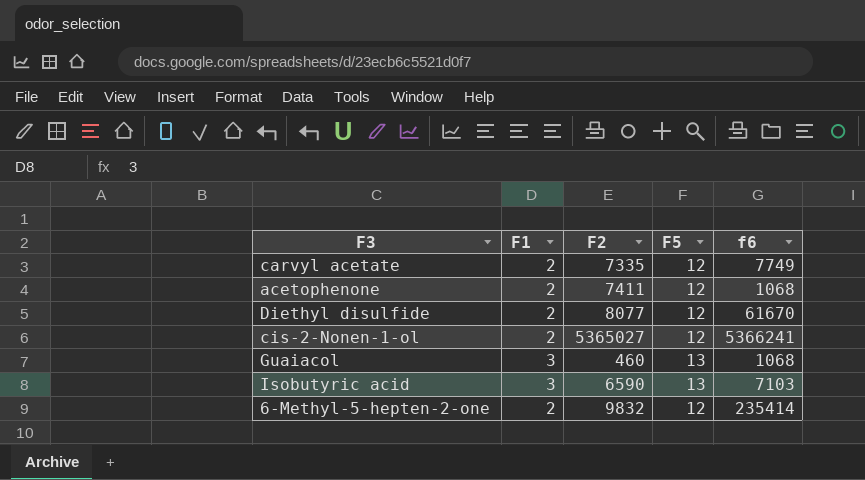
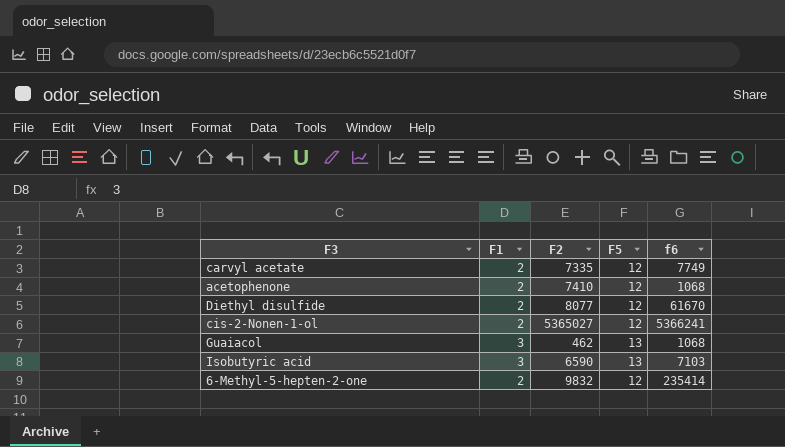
acetophenone | F2: 7411 -> 7410
Guaiacol | F2: 460 -> 462

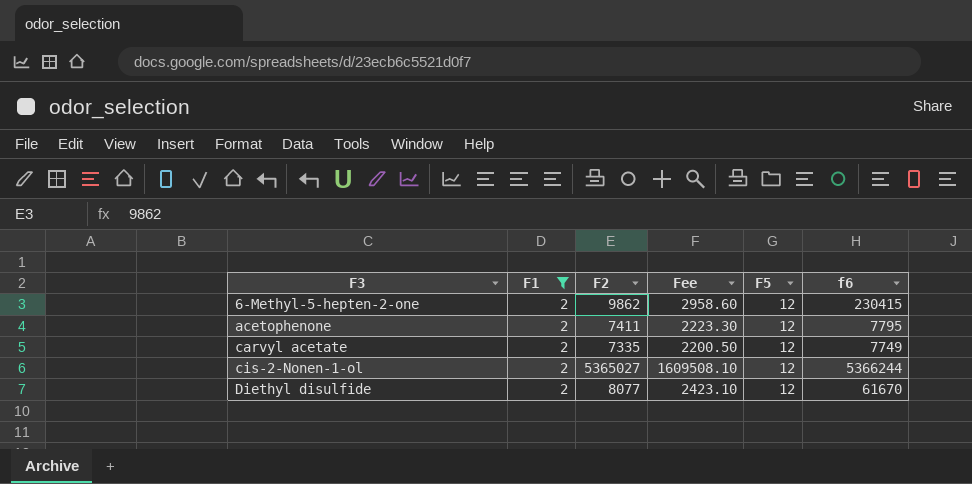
filter: none -> F1 = 2
row order: none -> F3 ascending
column Fee | formula: none -> [F2] * 0.3
6-Methyl-5-hepten-2-one | F2: 9832 -> 9862
6-Methyl-5-hepten-2-one | f6: 235414 -> 230415
acetophenone | F2: 7410 -> 7411
acetophenone | f6: 1068 -> 7795
cis-2-Nonen-1-ol | f6: 5366241 -> 5366244

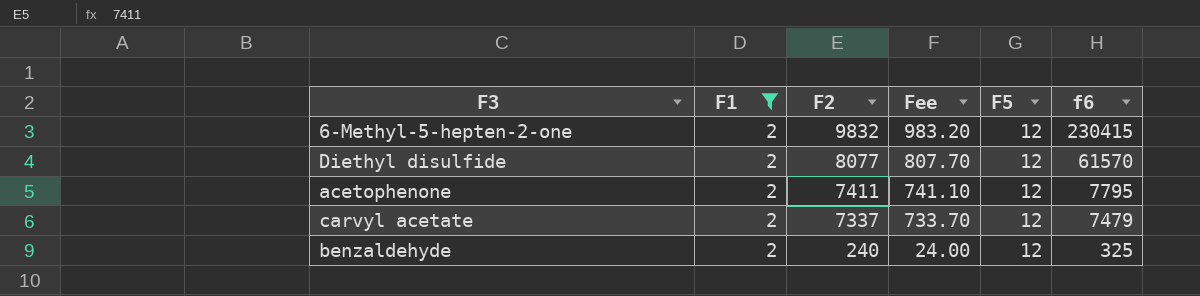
row order: F3 ascending -> F2 descending
column Fee | formula: [F2] * 0.3 -> [F2] * 0.1
row cis-2-Nonen-1-ol: 2 | 5365027 | 1609508.10 | 12 | 5366244 -> none
6-Methyl-5-hepten-2-one | F2: 9862 -> 9832
Diethyl disulfide | f6: 61670 -> 61570
carvyl acetate | F2: 7335 -> 7337
carvyl acetate | f6: 7749 -> 7479
row benzaldehyde: none -> 2 | 240 | 24.00 | 12 | 325

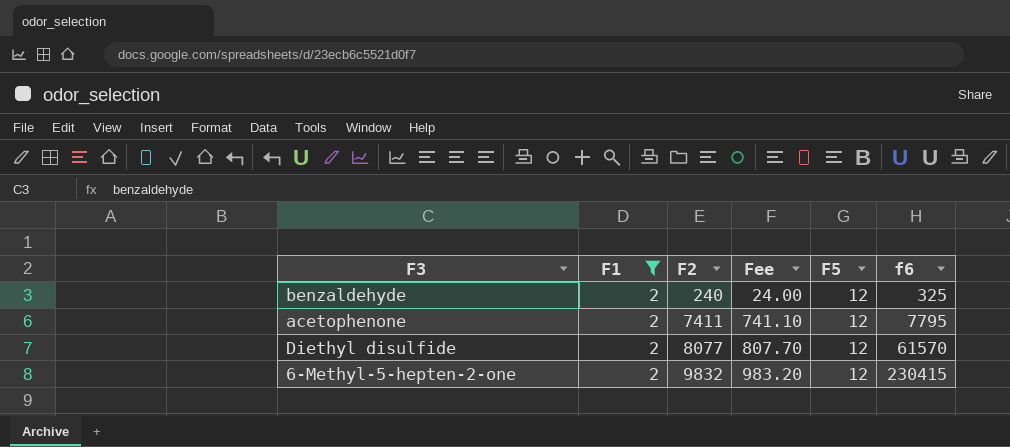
row order: F2 descending -> F2 ascending
row carvyl acetate: 2 | 7337 | 733.70 | 12 | 7479 -> none

